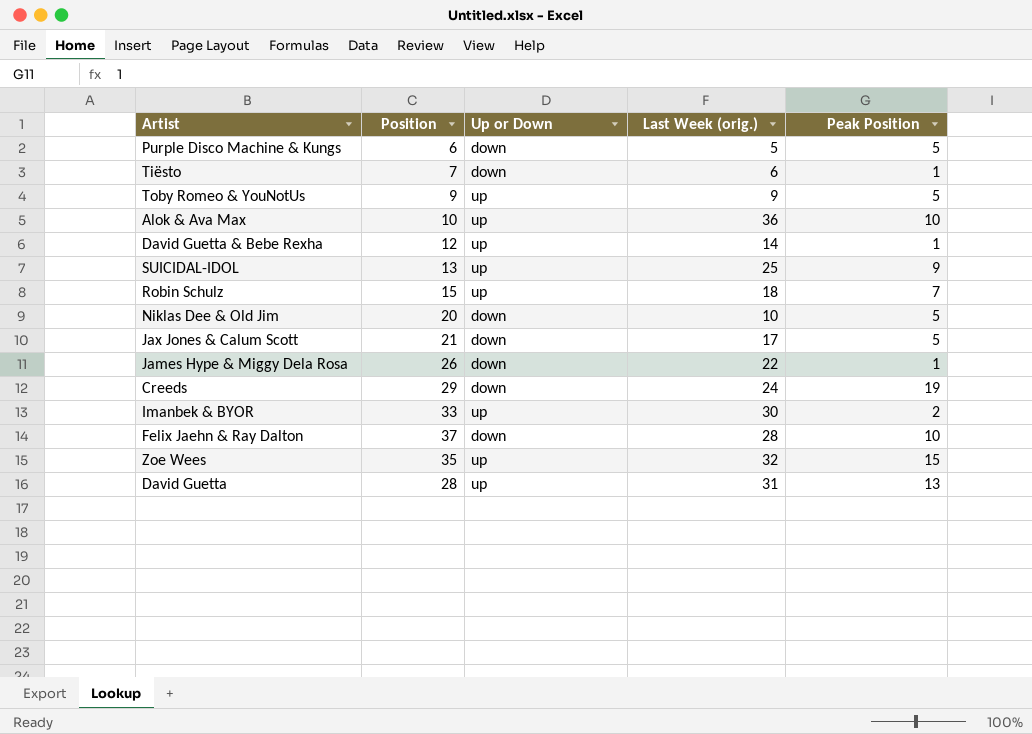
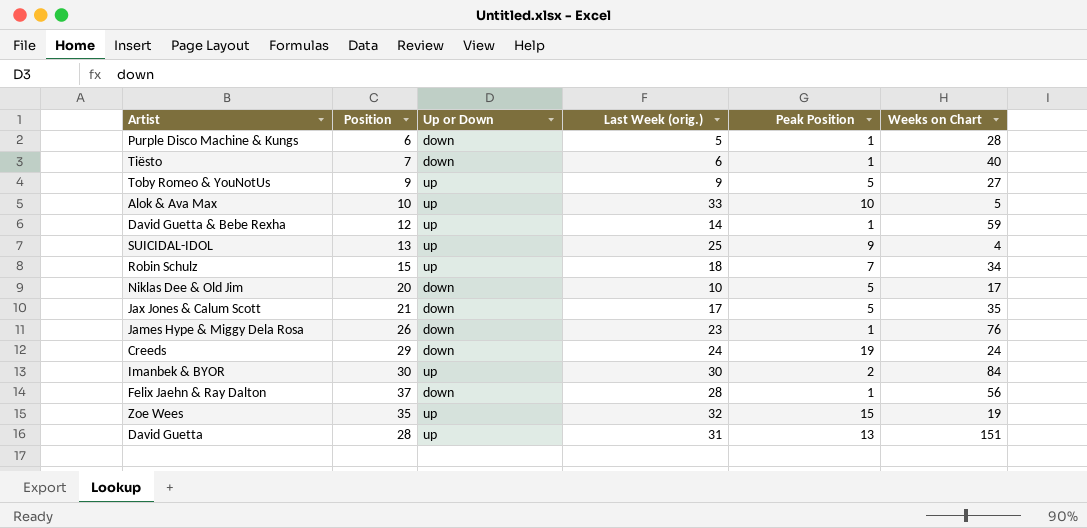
column Weeks on Chart | position: none -> 6
Purple Disco Machine & Kungs | Peak Position: 5 -> 1
Alok & Ava Max | Last Week (orig.): 36 -> 33
James Hype & Miggy Dela Rosa | Last Week (orig.): 22 -> 23
Imanbek & BYOR | Position: 33 -> 30
Felix Jaehn & Ray Dalton | Peak Position: 10 -> 1

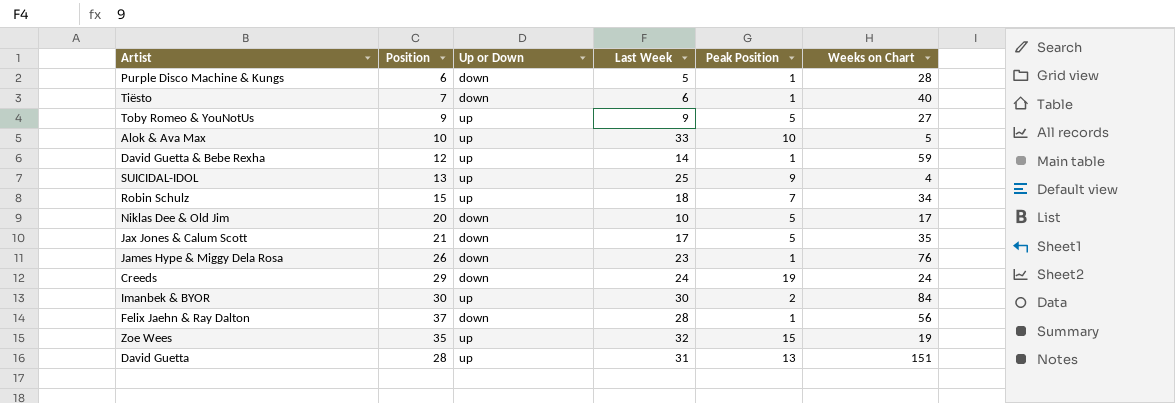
column name: Last Week (orig.) -> Last Week

